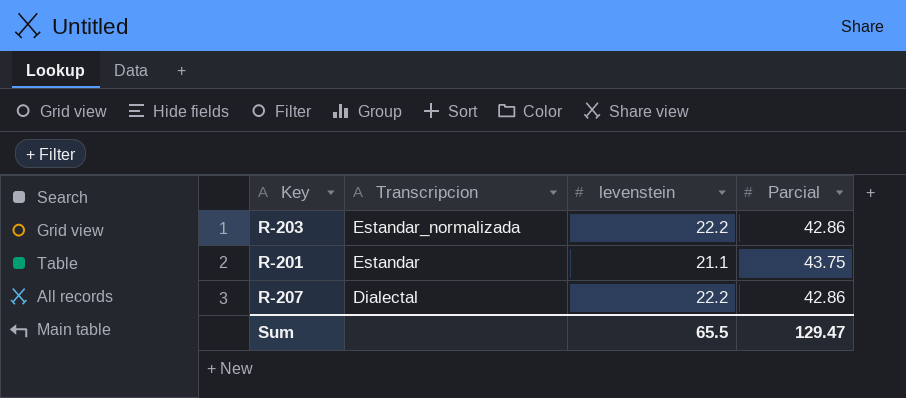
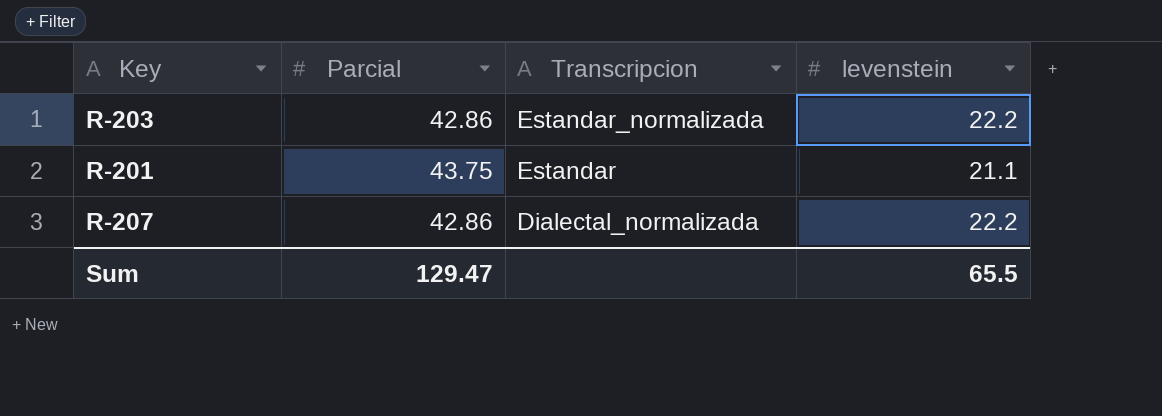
column Parcial | position: 4 -> 2
R-207 | Transcripcion: Dialectal -> Dialectal_normalizada

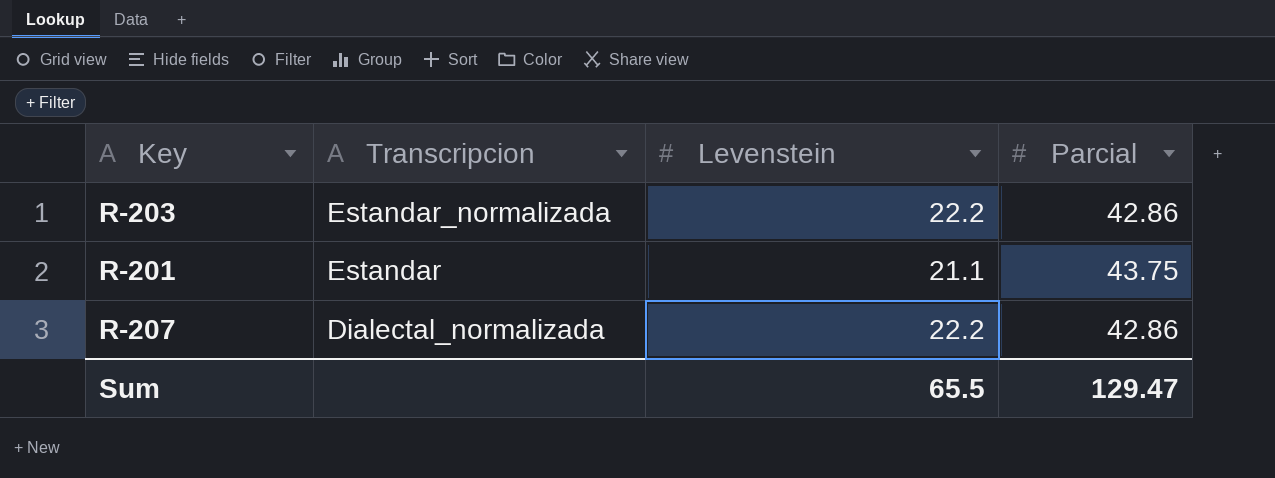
column name: levenstein -> Levenstein
column Parcial | position: 2 -> 4

